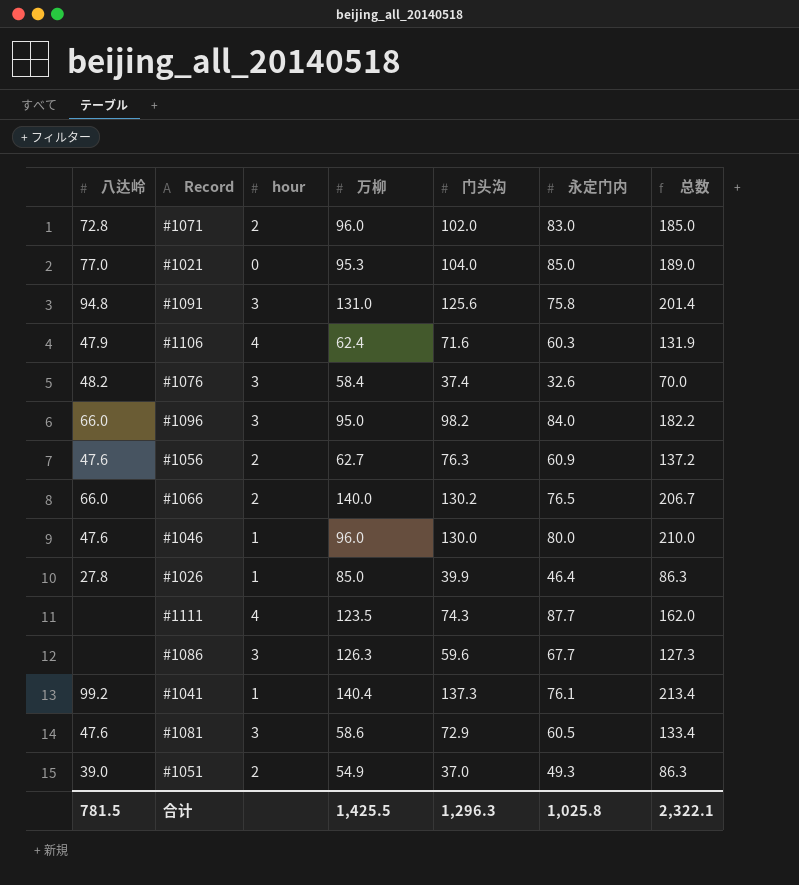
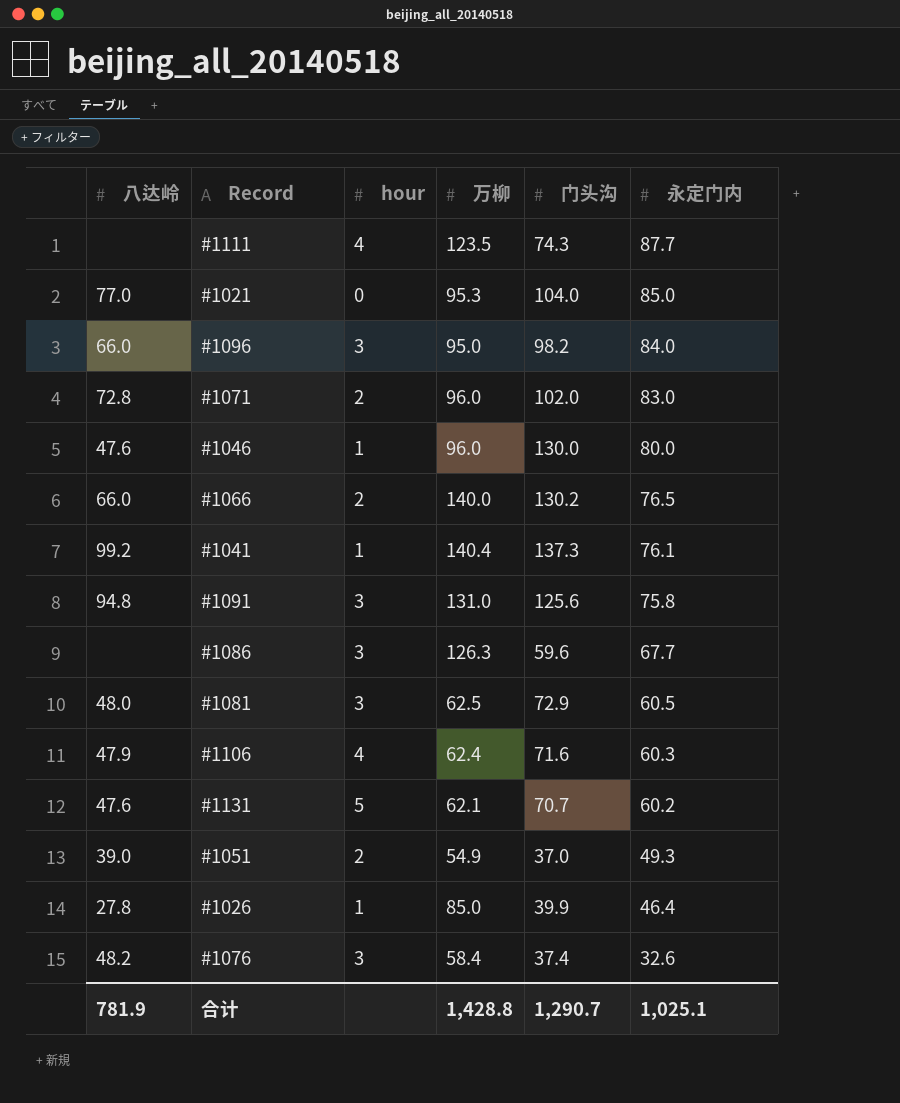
row order: none -> 永定门内 descending
column 总数 | formula: [门头沟] + [永定门内] -> none
row #1056: 47.6 | 2 | 62.7 | 76.3 | 60.9 | 137.2 -> none
#1081 | 八达岭: 47.6 -> 48.0
#1081 | 万柳: 58.6 -> 62.5
row #1131: none -> 47.6 | 5 | 62.1 | 70.7 | 60.2
合计 | 八达岭: 781.5 -> 781.9
合计 | 万柳: 1,425.5 -> 1,428.8
合计 | 门头沟: 1,296.3 -> 1,290.7
合计 | 永定门内: 1,025.8 -> 1,025.1

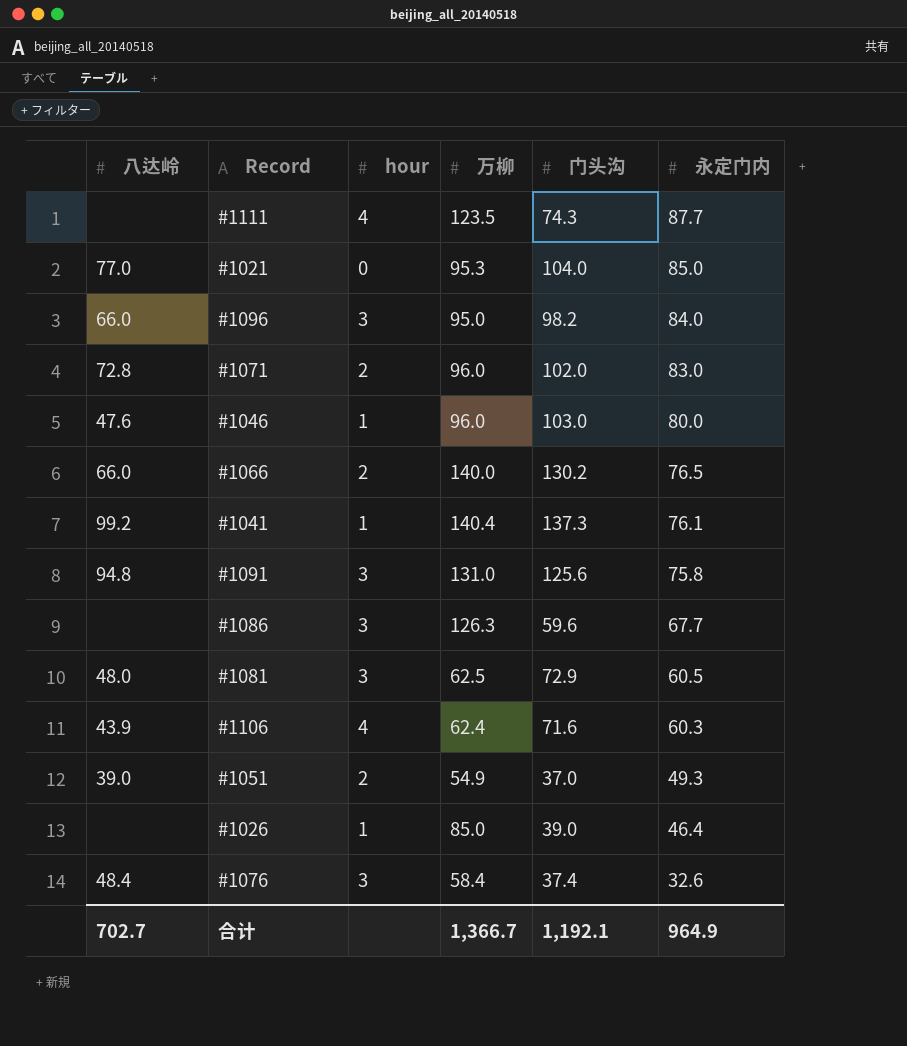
row #1131: 47.6 | 5 | 62.1 | 70.7 | 60.2 -> none
#1046 | 门头沟: 130.0 -> 103.0
#1106 | 八达岭: 47.9 -> 43.9
#1026 | 八达岭: 27.8 -> none
#1026 | 门头沟: 39.9 -> 39.0
#1076 | 八达岭: 48.2 -> 48.4
合计 | 八达岭: 781.9 -> 702.7
合计 | 万柳: 1,428.8 -> 1,366.7
合计 | 门头沟: 1,290.7 -> 1,192.1
合计 | 永定门内: 1,025.1 -> 964.9

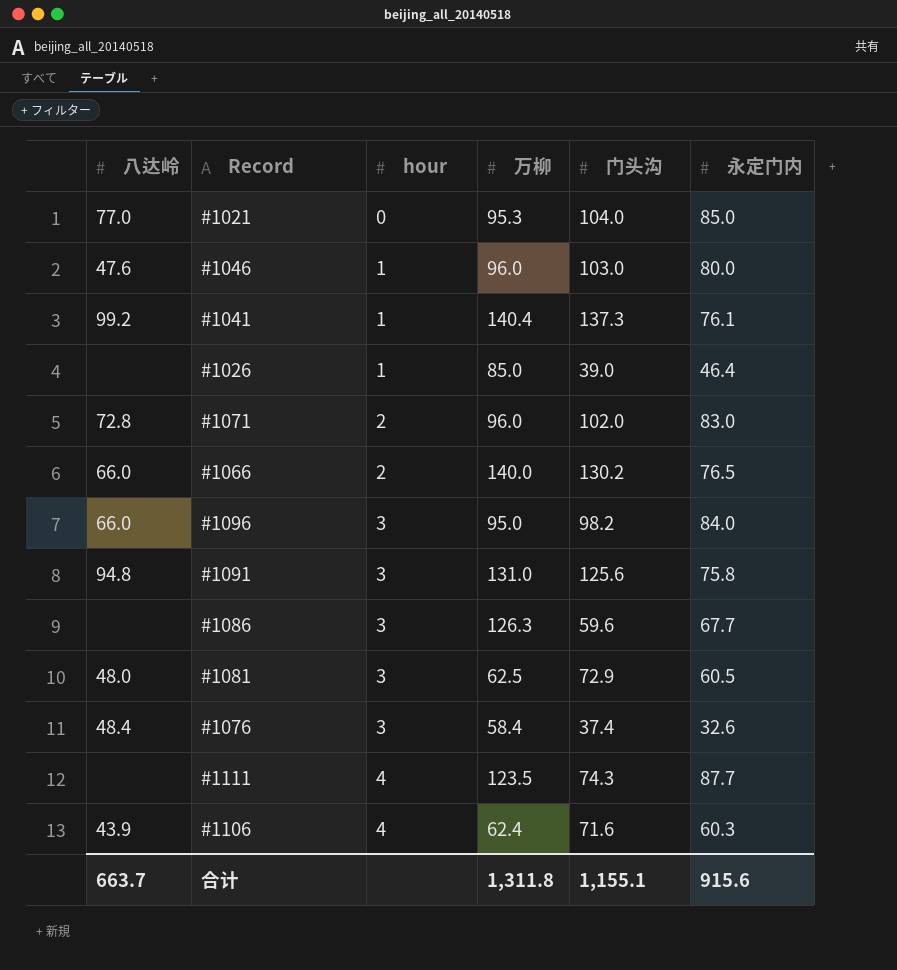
row order: 永定门内 descending -> hour ascending
row #1051: 39.0 | 2 | 54.9 | 37.0 | 49.3 -> none
合计 | 八达岭: 702.7 -> 663.7
合计 | 万柳: 1,366.7 -> 1,311.8
合计 | 门头沟: 1,192.1 -> 1,155.1
合计 | 永定门内: 964.9 -> 915.6

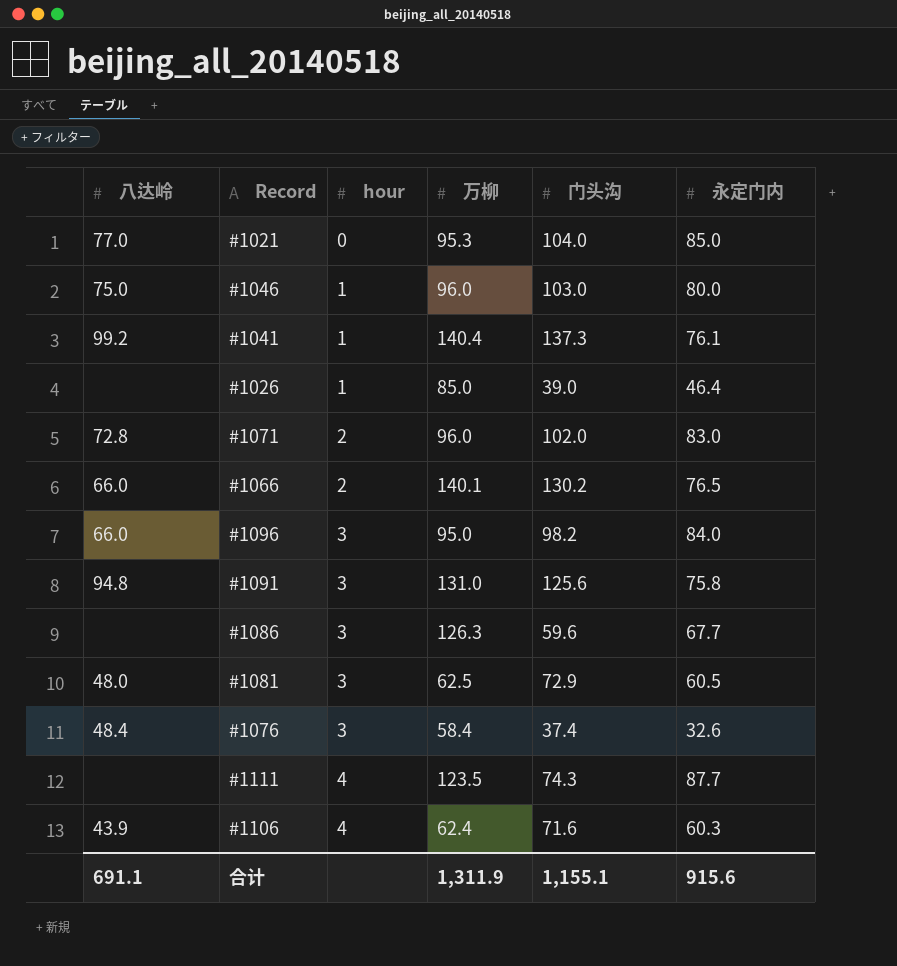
#1046 | 八达岭: 47.6 -> 75.0
#1066 | 万柳: 140.0 -> 140.1
合计 | 八达岭: 663.7 -> 691.1
合计 | 万柳: 1,311.8 -> 1,311.9

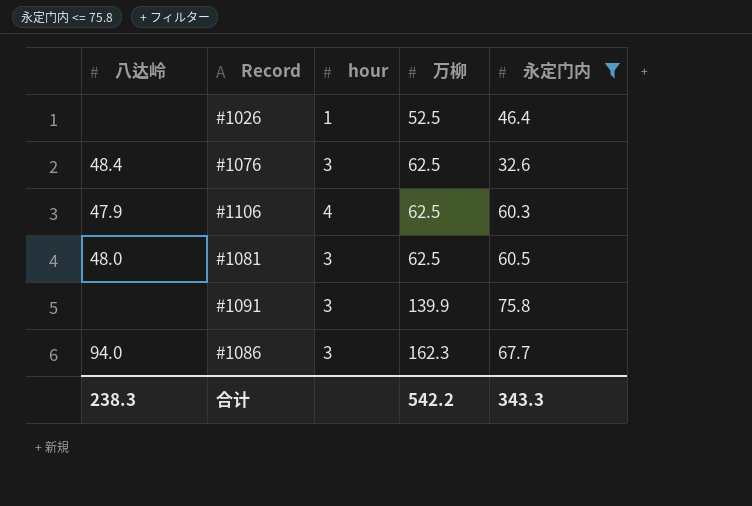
filter: none -> 永定门内 <= 75.8
row order: hour ascending -> 万柳 ascending
column 门头沟 | position: 5 -> none
#1026 | 万柳: 85.0 -> 52.5
#1076 | 万柳: 58.4 -> 62.5
#1106 | 八达岭: 43.9 -> 47.9
#1106 | 万柳: 62.4 -> 62.5
#1091 | 八达岭: 94.8 -> none
#1091 | 万柳: 131.0 -> 139.9
#1086 | 八达岭: none -> 94.0
#1086 | 万柳: 126.3 -> 162.3
合计 | 八达岭: 691.1 -> 238.3
合计 | 万柳: 1,311.9 -> 542.2
合计 | 永定门内: 915.6 -> 343.3

